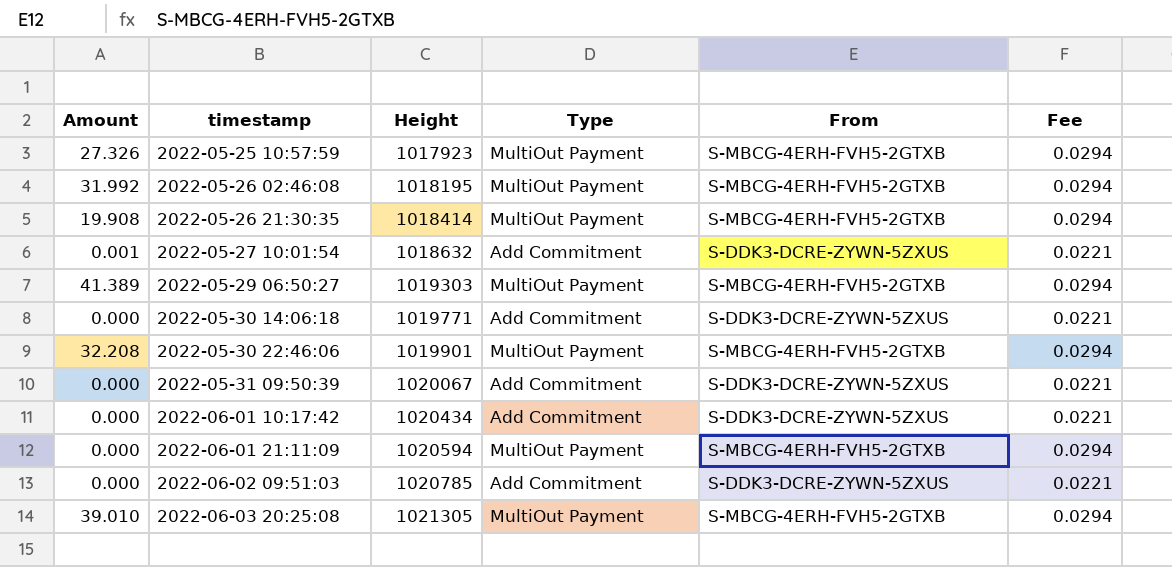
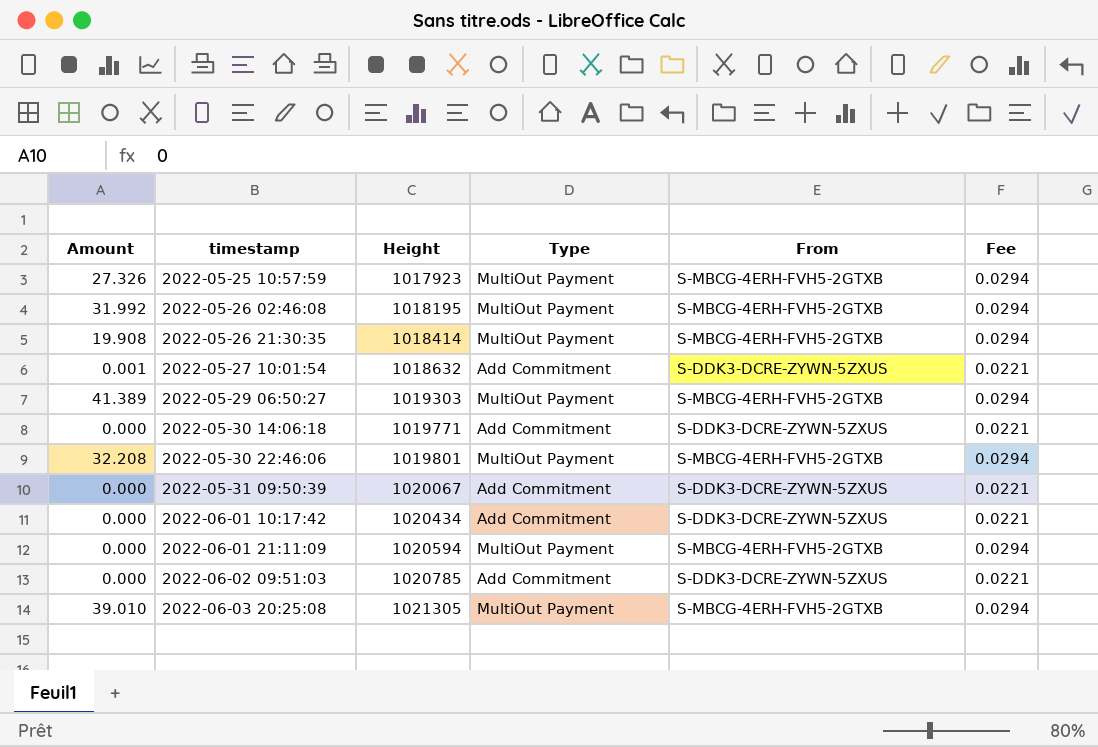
2022-05-30 22:46:06 | Height: 1019901 -> 1019801

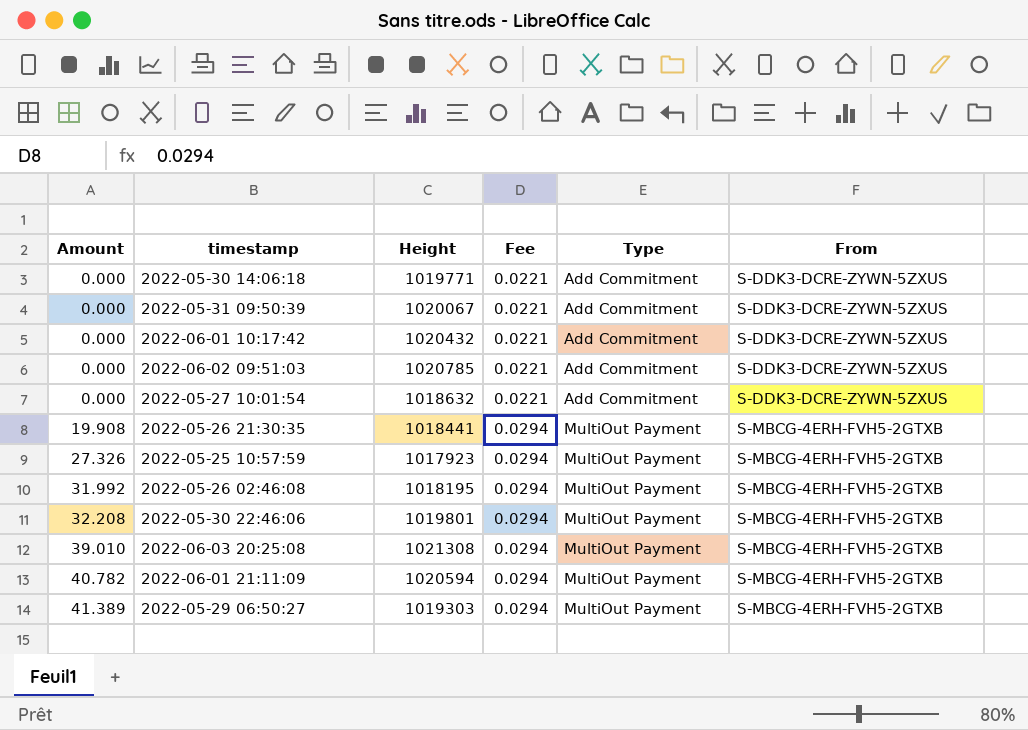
row order: timestamp ascending -> Amount ascending
column Fee | position: 6 -> 4
2022-06-01 10:17:42 | Height: 1020434 -> 1020432
2022-05-27 10:01:54 | Amount: 0.001 -> 0.000
2022-05-26 21:30:35 | Height: 1018414 -> 1018441
2022-06-03 20:25:08 | Height: 1021305 -> 1021308
2022-06-01 21:11:09 | Amount: 0.000 -> 40.782

